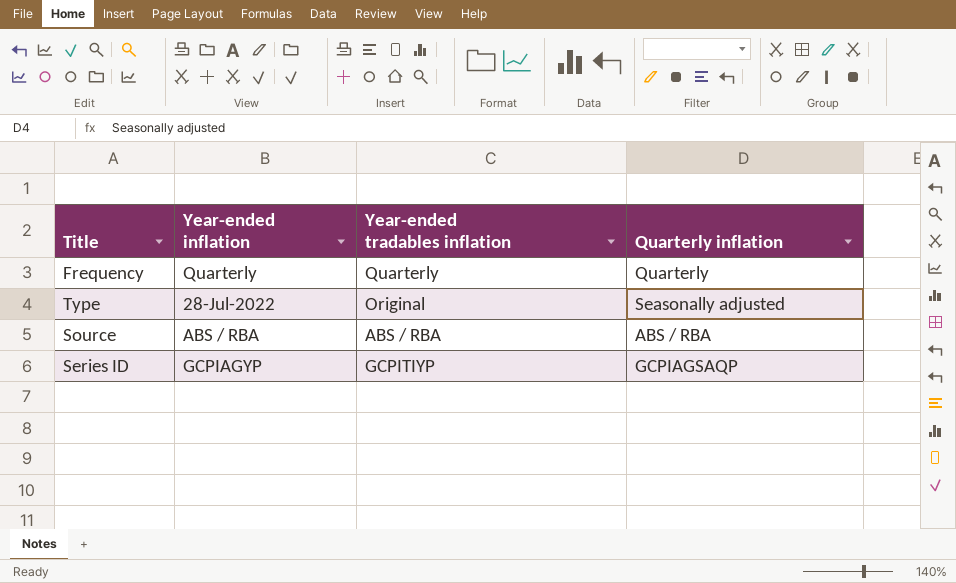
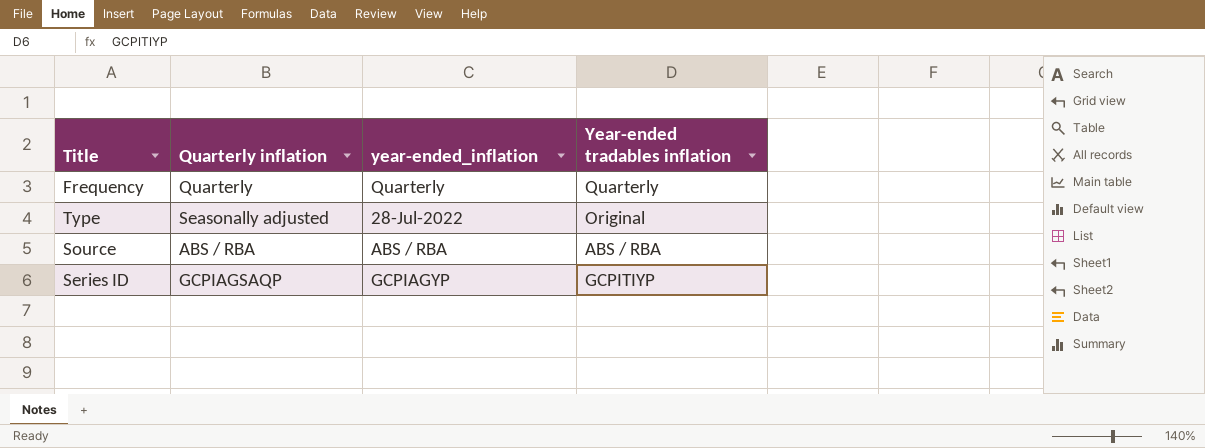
column Quarterly inflation | position: 4 -> 2
column name: Year-ended inflation -> year-ended_inflation

